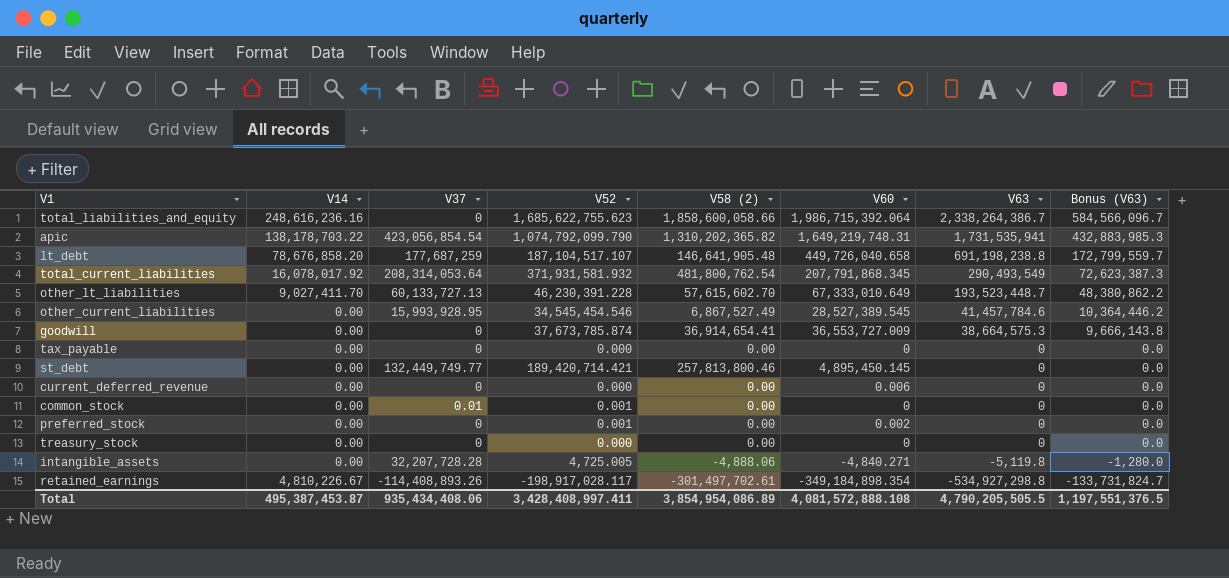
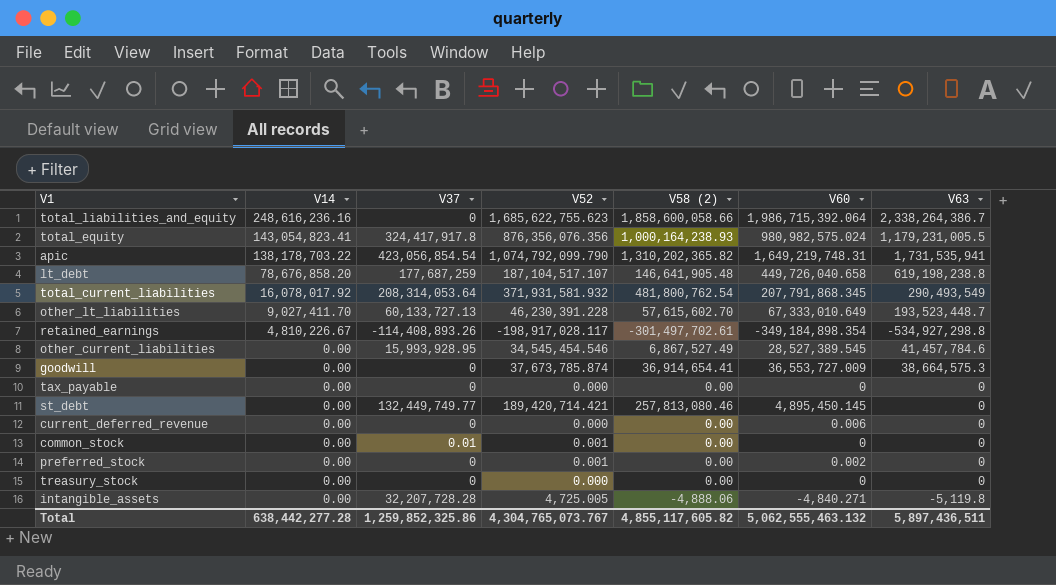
row order: V63 descending -> V14 descending
column Bonus (V63) | formula: [V63] * 0.25 -> none
row total_equity: none -> 143,054,823.41 | 324,417,917.8 | 876,356,076.356 | 1,000,164,238.93 | 980,982,575.024 | 1,179,231,005.5
lt_debt | V63: 691,198,238.8 -> 619,198,238.8
st_debt | V58 (2): 257,813,800.46 -> 257,813,080.46
Total | V14: 495,387,453.87 -> 638,442,277.28
Total | V37: 935,434,408.06 -> 1,259,852,325.86
Total | V52: 3,428,408,997.411 -> 4,304,765,073.767
Total | V58 (2): 3,854,954,086.89 -> 4,855,117,605.82
Total | V60: 4,081,572,888.108 -> 5,062,555,463.132
Total | V63: 4,790,205,505.5 -> 5,897,436,511

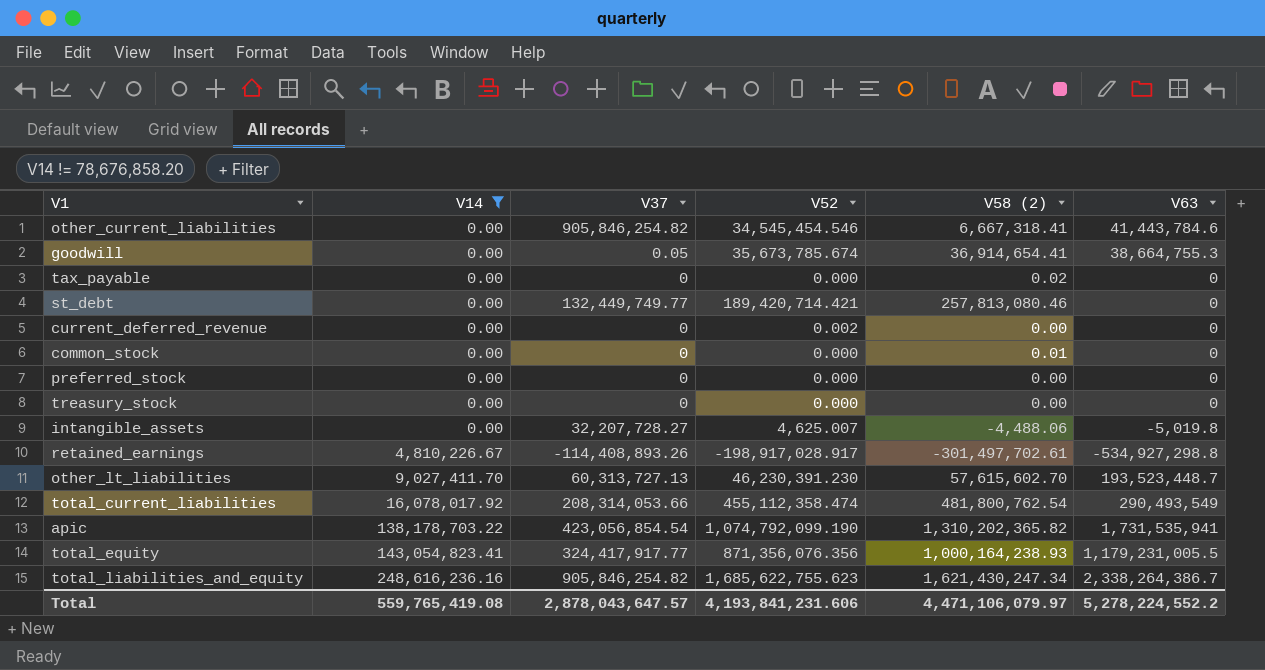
filter: none -> V14 != 78,676,858.20
row order: V14 descending -> V14 ascending
column V60 | position: 6 -> none
other_current_liabilities | V37: 15,993,928.95 -> 905,846,254.82
other_current_liabilities | V58 (2): 6,867,527.49 -> 6,667,318.41
other_current_liabilities | V63: 41,457,784.6 -> 41,443,784.6
goodwill | V37: 0 -> 0.05
goodwill | V52: 37,673,785.874 -> 35,673,785.674
goodwill | V63: 38,664,575.3 -> 38,664,755.3
tax_payable | V58 (2): 0.00 -> 0.02
current_deferred_revenue | V52: 0.000 -> 0.002
common_stock | V37: 0.01 -> 0
common_stock | V52: 0.001 -> 0.000
common_stock | V58 (2): 0.00 -> 0.01
preferred_stock | V52: 0.001 -> 0.000
intangible_assets | V37: 32,207,728.28 -> 32,207,728.27
intangible_assets | V52: 4,725.005 -> 4,625.007
intangible_assets | V58 (2): -4,888.06 -> -4,488.06
intangible_assets | V63: -5,119.8 -> -5,019.8
retained_earnings | V52: -198,917,028.117 -> -198,917,028.917
other_lt_liabilities | V37: 60,133,727.13 -> 60,313,727.13
other_lt_liabilities | V52: 46,230,391.228 -> 46,230,391.230
total_current_liabilities | V37: 208,314,053.64 -> 208,314,053.66
total_current_liabilities | V52: 371,931,581.932 -> 455,112,358.474
apic | V52: 1,074,792,099.790 -> 1,074,792,099.190
total_equity | V37: 324,417,917.8 -> 324,417,917.77
total_equity | V52: 876,356,076.356 -> 871,356,076.356
total_liabilities_and_equity | V37: 0 -> 905,846,254.82
total_liabilities_and_equity | V58 (2): 1,858,600,058.66 -> 1,621,430,247.34
Total | V14: 638,442,277.28 -> 559,765,419.08
Total | V37: 1,259,852,325.86 -> 2,878,043,647.57
Total | V52: 4,304,765,073.767 -> 4,193,841,231.606
Total | V58 (2): 4,855,117,605.82 -> 4,471,106,079.97
Total | V63: 5,897,436,511 -> 5,278,224,552.2

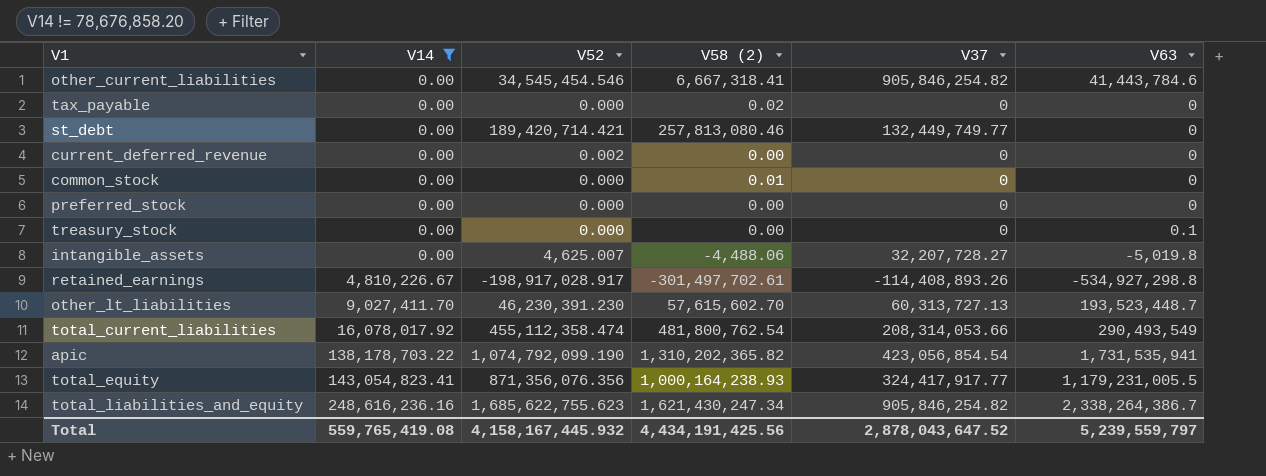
column V37 | position: 3 -> 5
row goodwill: 0.00 | 0.05 | 35,673,785.674 | 36,914,654.41 | 38,664,755.3 -> none
treasury_stock | V63: 0 -> 0.1
Total | V52: 4,193,841,231.606 -> 4,158,167,445.932
Total | V58 (2): 4,471,106,079.97 -> 4,434,191,425.56
Total | V37: 2,878,043,647.57 -> 2,878,043,647.52
Total | V63: 5,278,224,552.2 -> 5,239,559,797

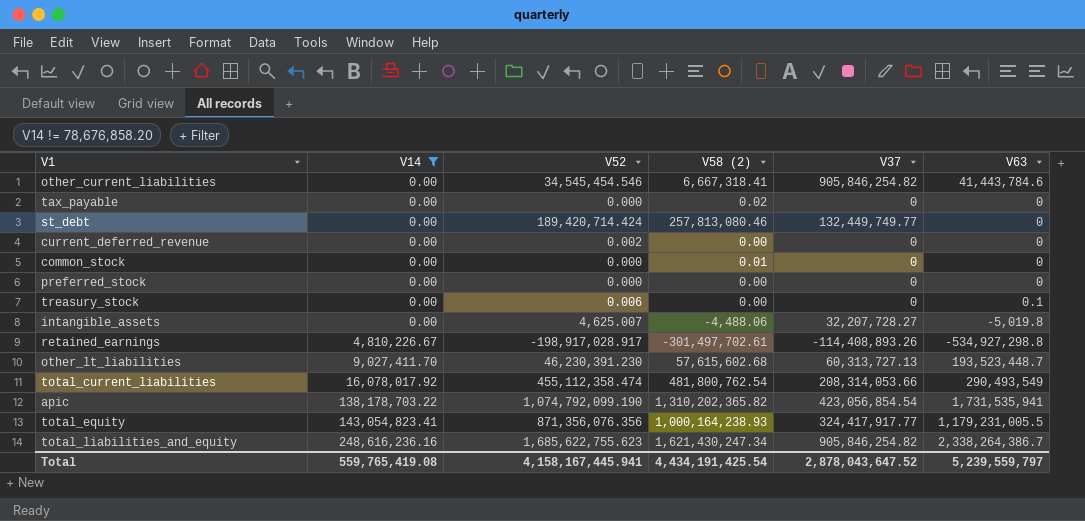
st_debt | V52: 189,420,714.421 -> 189,420,714.424
treasury_stock | V52: 0.000 -> 0.006
other_lt_liabilities | V58 (2): 57,615,602.70 -> 57,615,602.68
Total | V52: 4,158,167,445.932 -> 4,158,167,445.941
Total | V58 (2): 4,434,191,425.56 -> 4,434,191,425.54

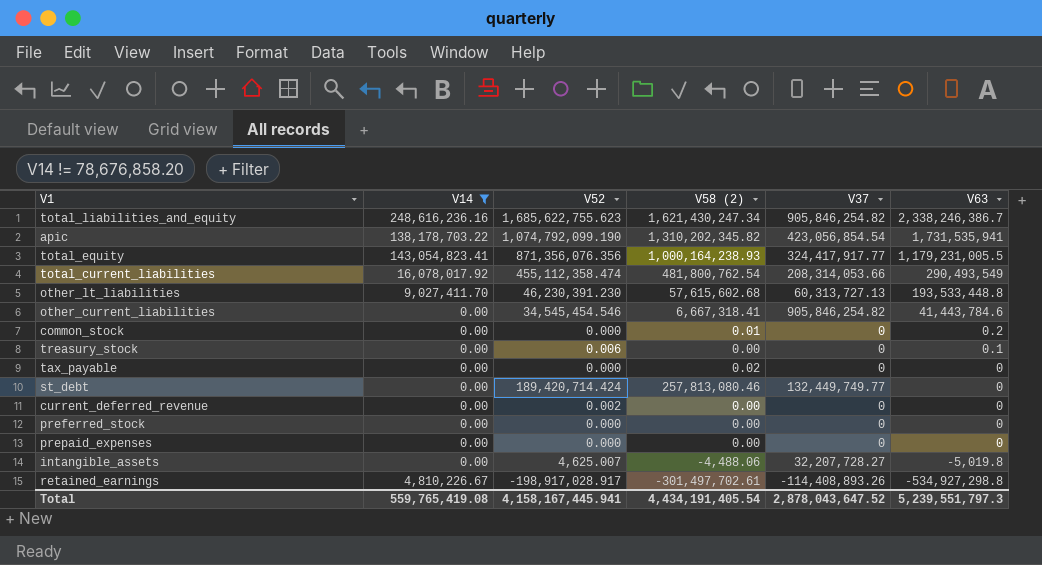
row order: V14 ascending -> V63 descending
total_liabilities_and_equity | V63: 2,338,264,386.7 -> 2,338,246,386.7
apic | V58 (2): 1,310,202,365.82 -> 1,310,202,345.82
other_lt_liabilities | V63: 193,523,448.7 -> 193,533,448.8
common_stock | V63: 0 -> 0.2
row prepaid_expenses: none -> 0.00 | 0.000 | 0.00 | 0 | 0
Total | V58 (2): 4,434,191,425.54 -> 4,434,191,405.54
Total | V63: 5,239,559,797 -> 5,239,551,797.3

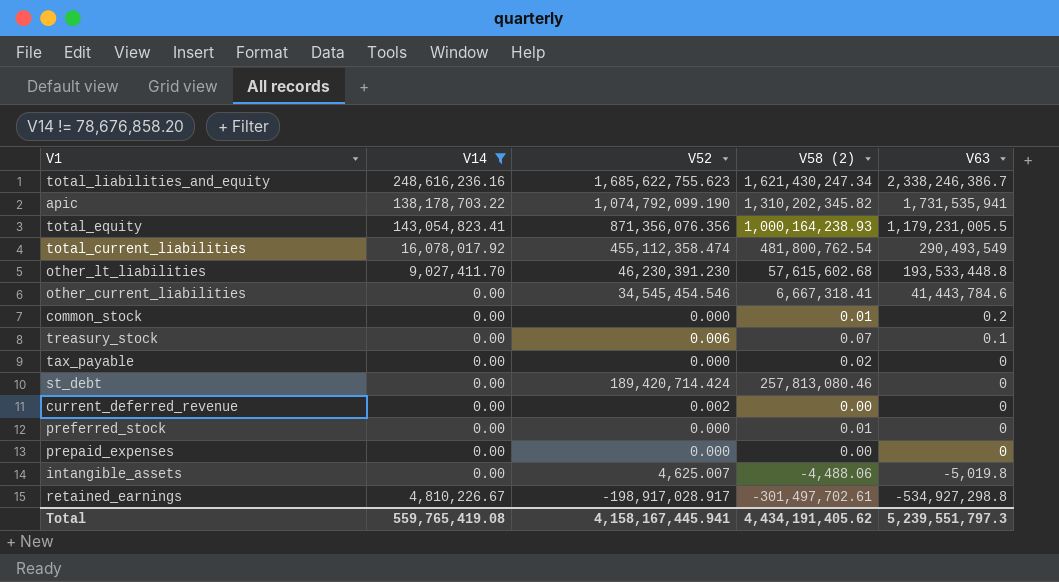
column V37 | position: 5 -> none
treasury_stock | V58 (2): 0.00 -> 0.07
preferred_stock | V58 (2): 0.00 -> 0.01
Total | V58 (2): 4,434,191,405.54 -> 4,434,191,405.62

